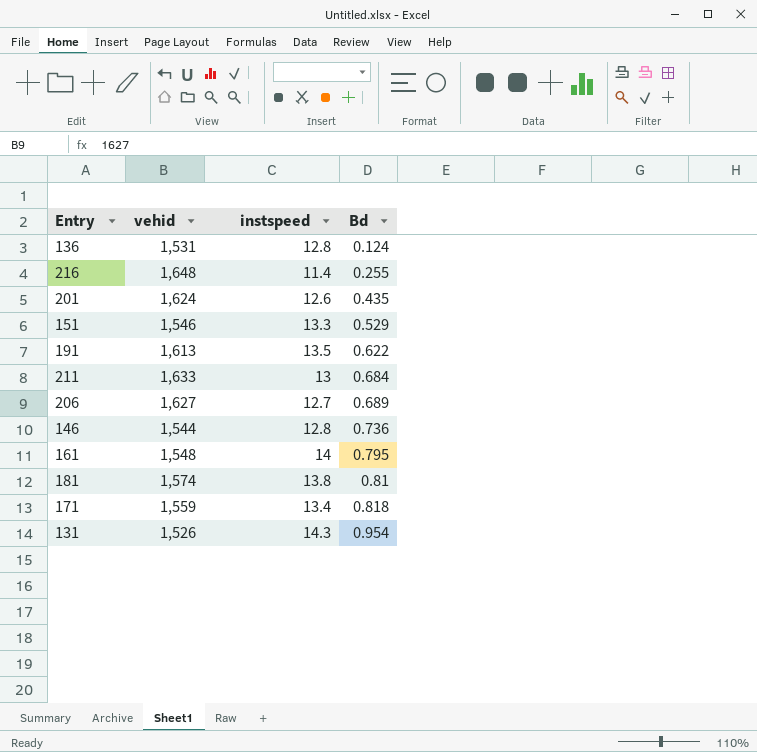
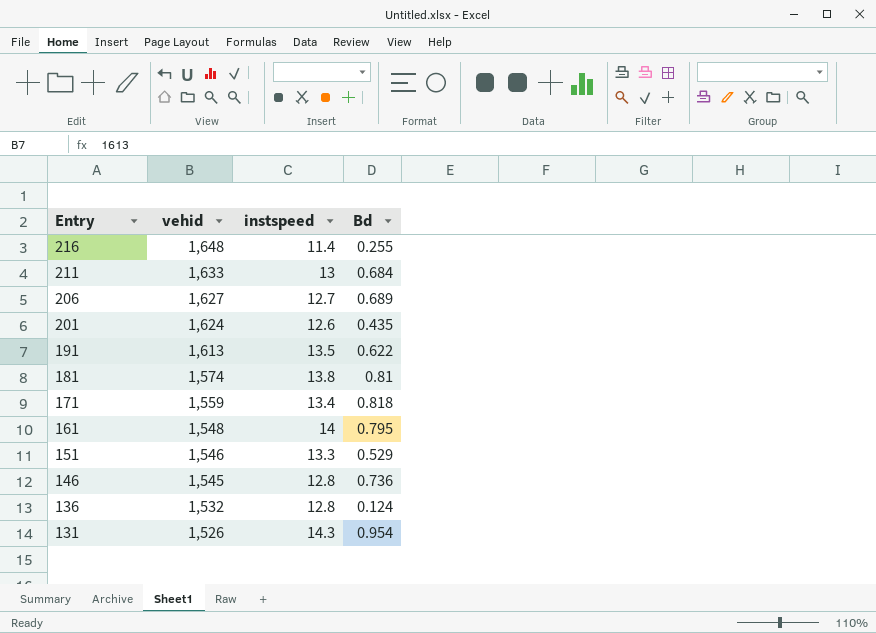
row order: Bd ascending -> Entry descending
146 | vehid: 1,544 -> 1,545
136 | vehid: 1,531 -> 1,532

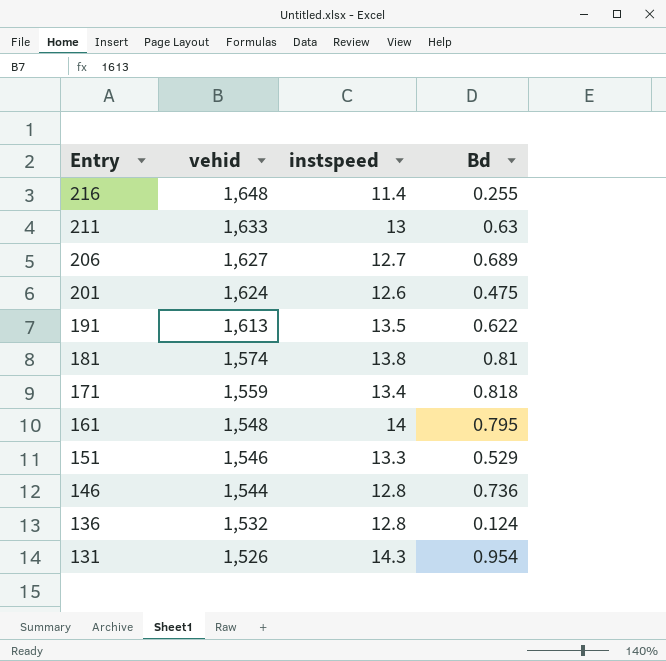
211 | Bd: 0.684 -> 0.63
201 | Bd: 0.435 -> 0.475
146 | vehid: 1,545 -> 1,544

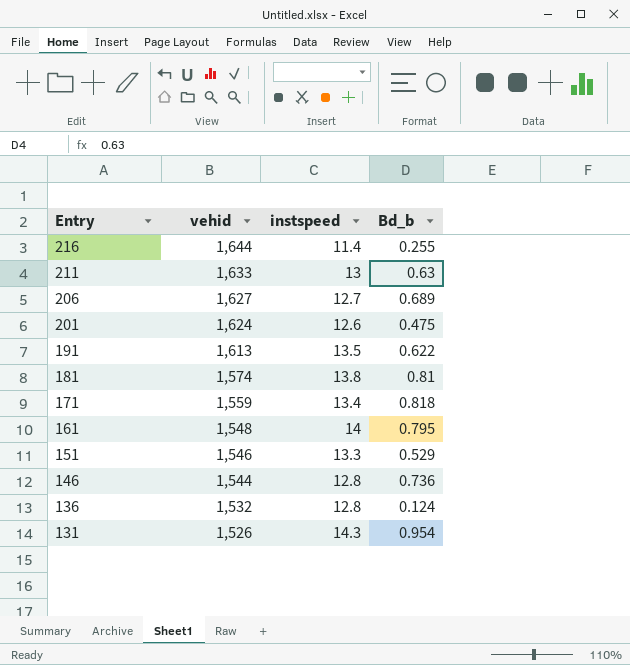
column name: Bd -> Bd_b
216 | vehid: 1,648 -> 1,644

